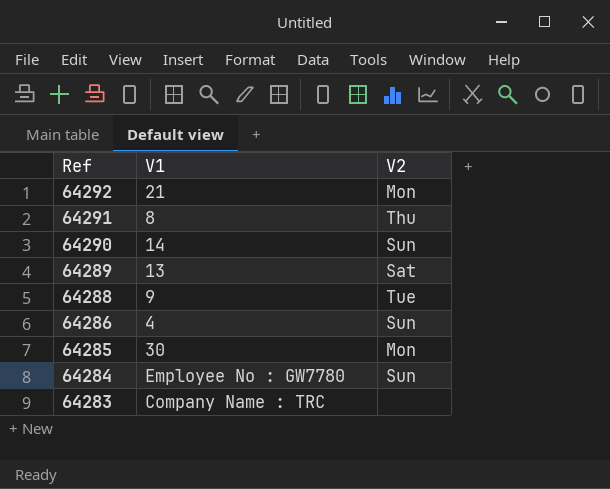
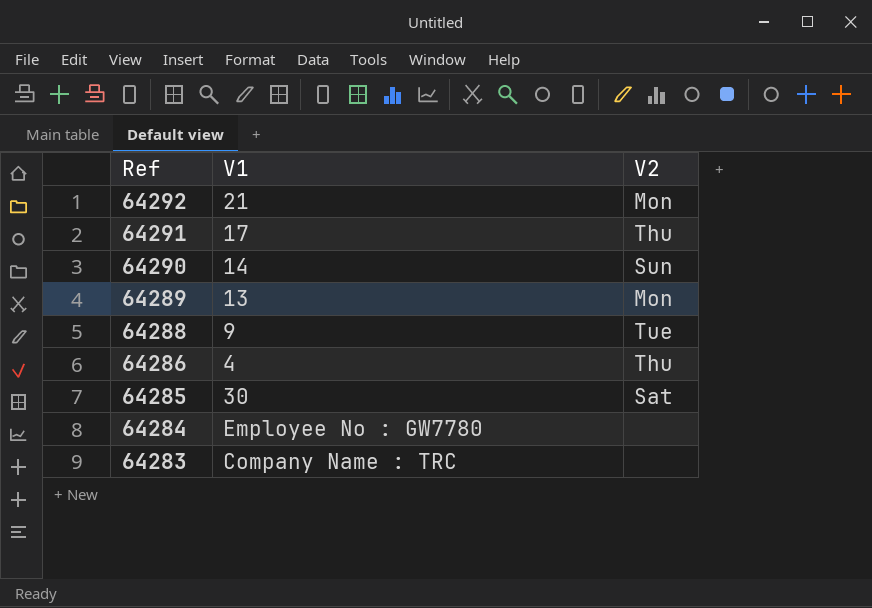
64291 | V1: 8 -> 17
64289 | V2: Sat -> Mon
64286 | V2: Sun -> Thu
64285 | V2: Mon -> Sat
64284 | V2: Sun -> none

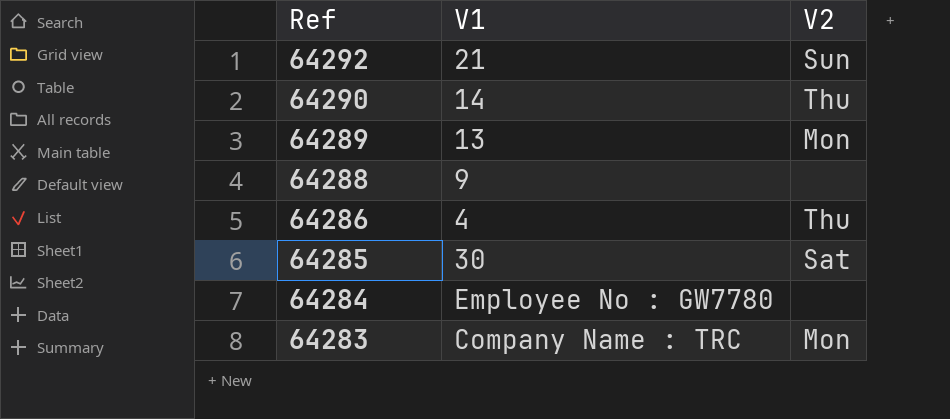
row 64291: 17 | Thu -> none
64292 | V2: Mon -> Sun
64290 | V2: Sun -> Thu
64288 | V2: Tue -> none
64283 | V2: none -> Mon

